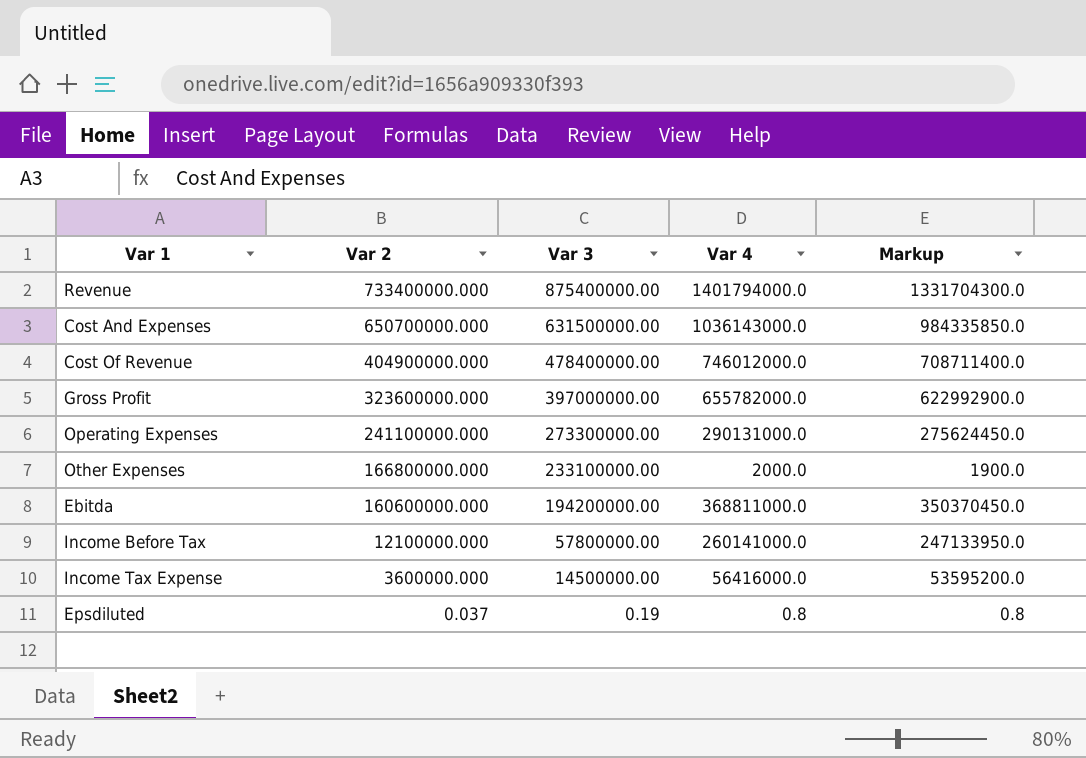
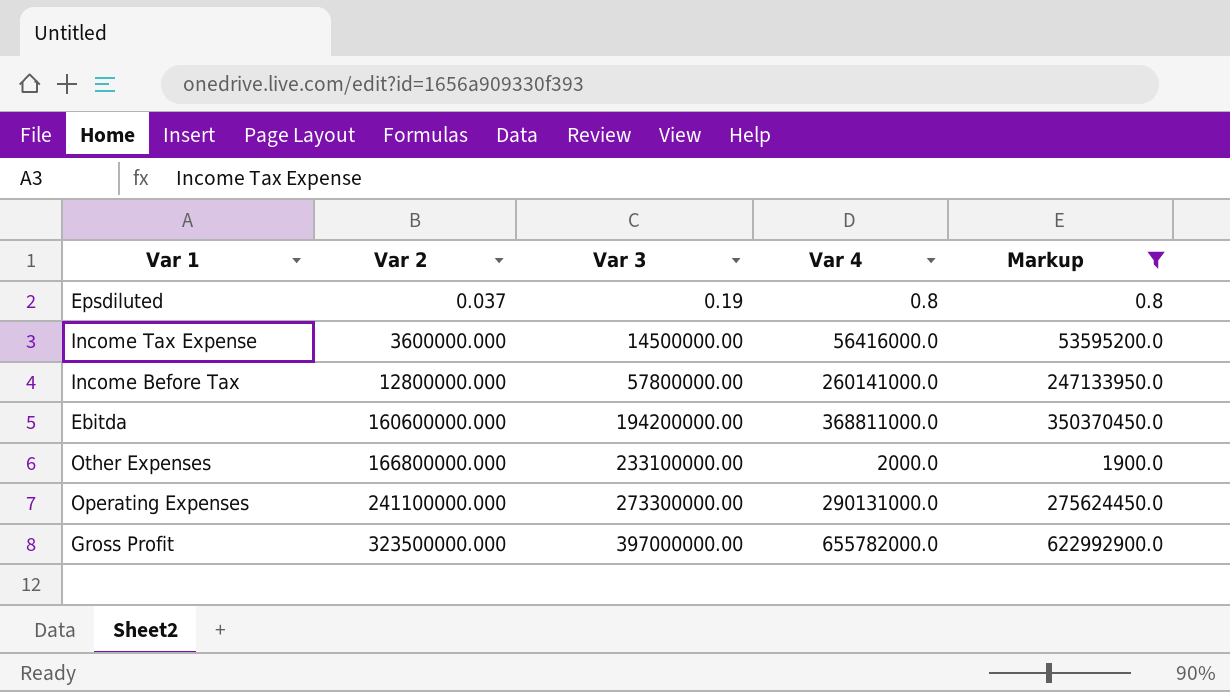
filter: none -> Markup <= 622992900.0
row order: Var 2 descending -> Var 2 ascending
Income Before Tax | Var 2: 12100000.000 -> 12800000.000
Gross Profit | Var 2: 323600000.000 -> 323500000.000

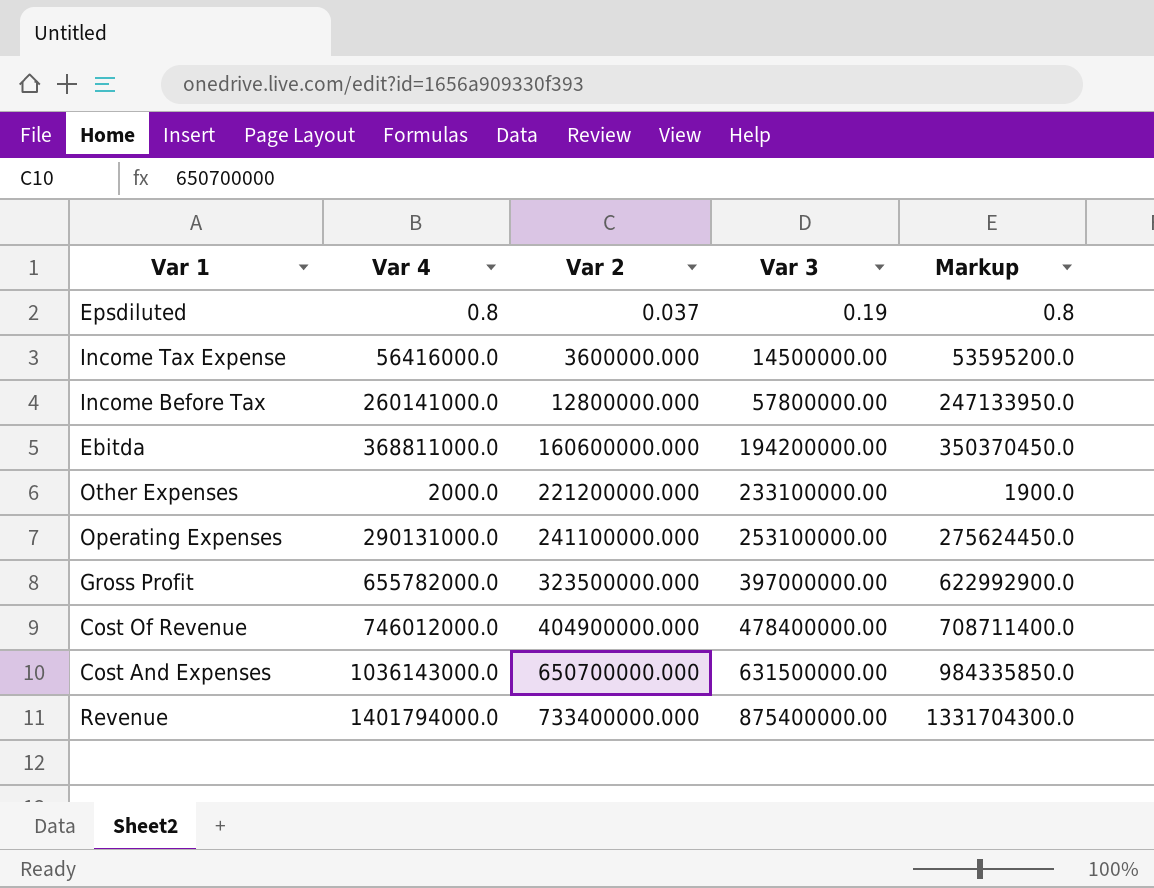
filter: Markup <= 622992900.0 -> none
column Var 4 | position: 4 -> 2
Other Expenses | Var 2: 166800000.000 -> 221200000.000
Operating Expenses | Var 3: 273300000.00 -> 253100000.00

